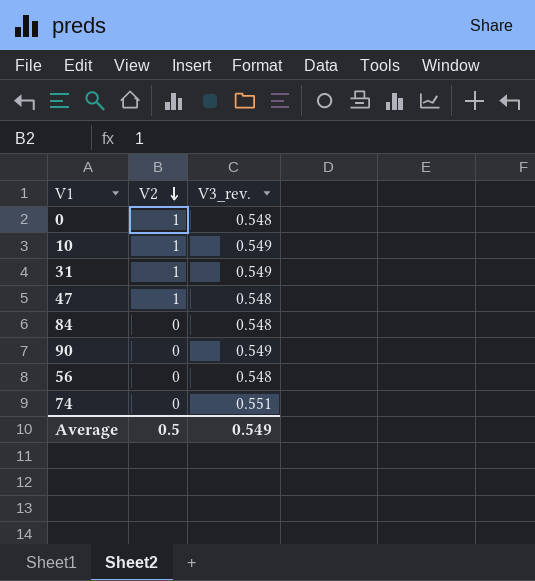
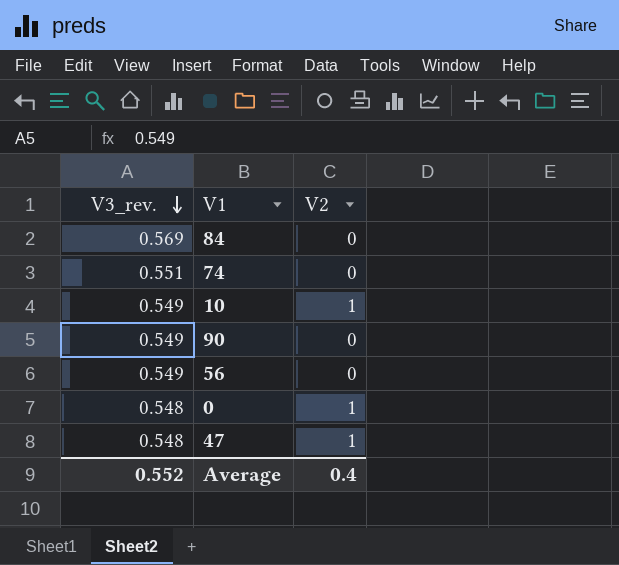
row order: V2 descending -> V3_rev. descending
column V3_rev. | position: 3 -> 1
row 31: 1 | 0.549 -> none
84 | V3_rev.: 0.548 -> 0.569
56 | V3_rev.: 0.548 -> 0.549
Average | V3_rev.: 0.549 -> 0.552
Average | V2: 0.5 -> 0.4

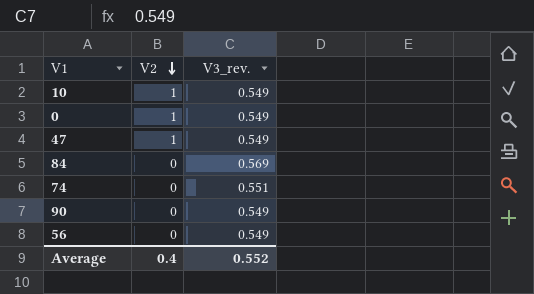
row order: V3_rev. descending -> V2 descending
column V3_rev. | position: 1 -> 3
0 | V3_rev.: 0.548 -> 0.549
47 | V3_rev.: 0.548 -> 0.549

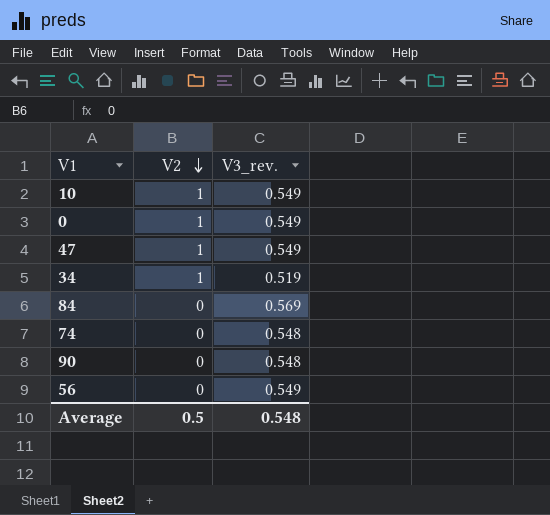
row 34: none -> 1 | 0.519
74 | V3_rev.: 0.551 -> 0.548
90 | V3_rev.: 0.549 -> 0.548
Average | V2: 0.4 -> 0.5
Average | V3_rev.: 0.552 -> 0.548

